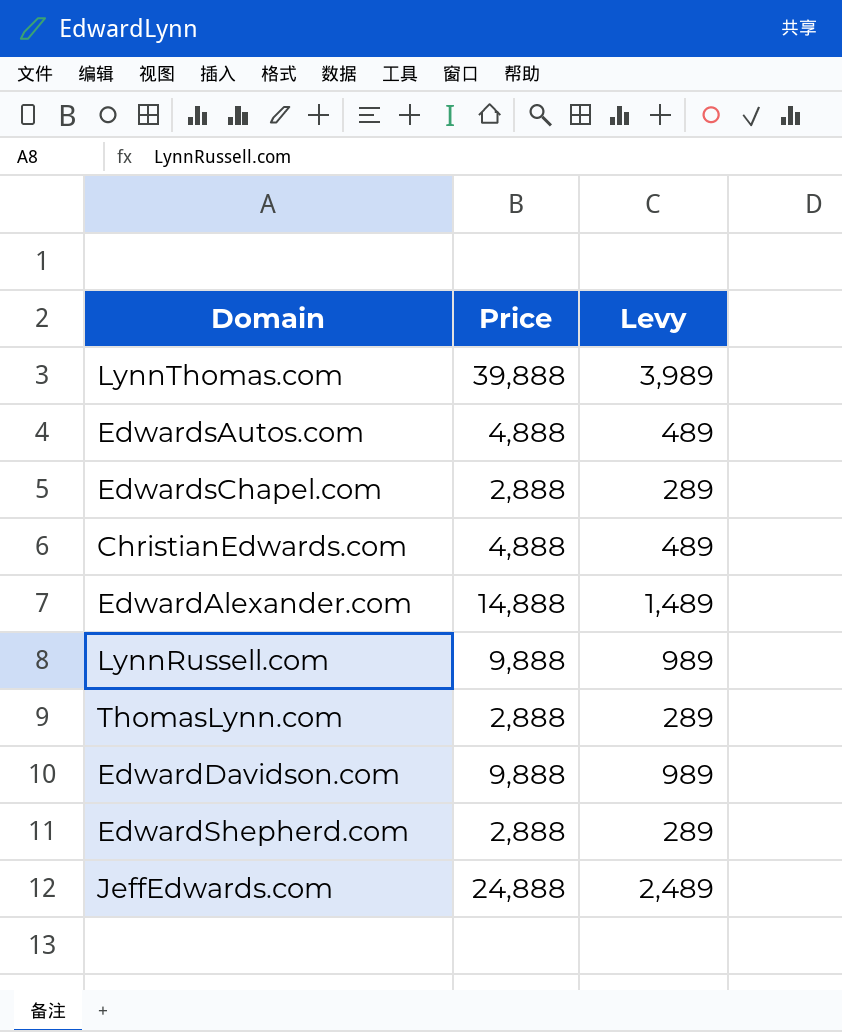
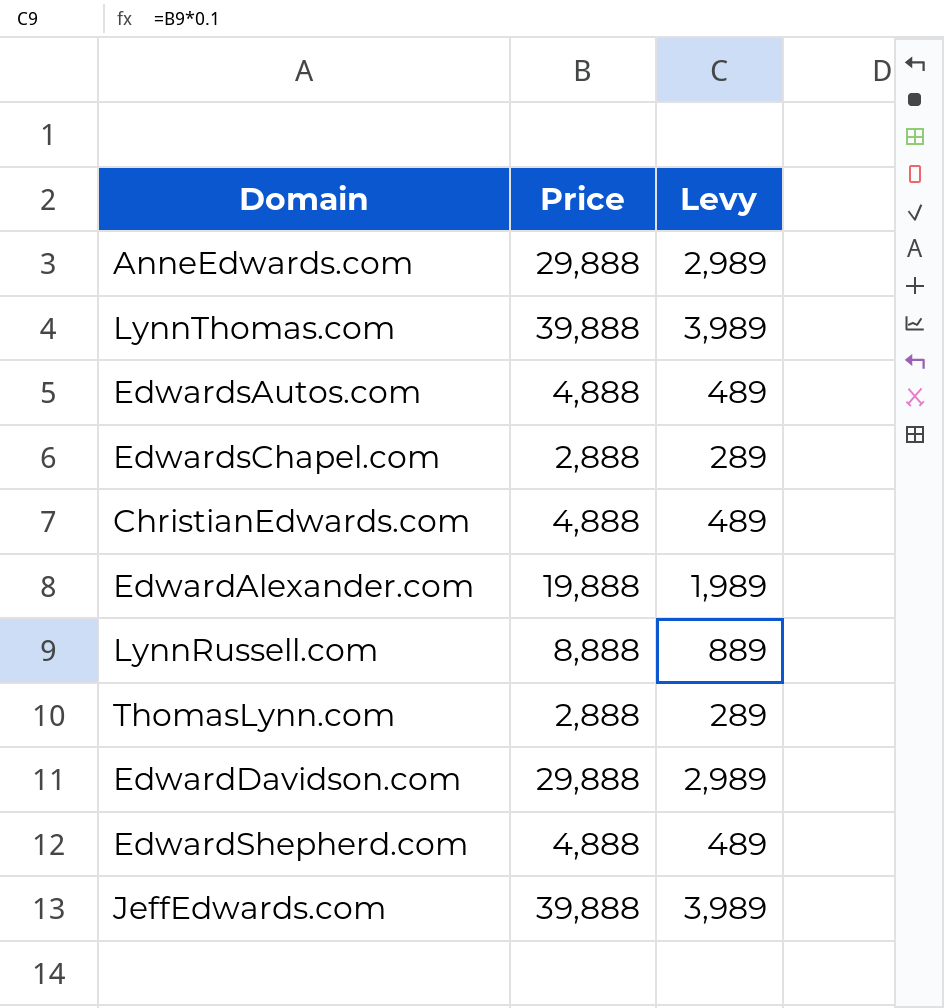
row AnneEdwards.com: none -> 29,888 | 2,989
EdwardAlexander.com | Price: 14,888 -> 19,888
EdwardAlexander.com | Levy: 1,489 -> 1,989
LynnRussell.com | Price: 9,888 -> 8,888
LynnRussell.com | Levy: 989 -> 889
EdwardDavidson.com | Price: 9,888 -> 29,888
EdwardDavidson.com | Levy: 989 -> 2,989
EdwardShepherd.com | Price: 2,888 -> 4,888
EdwardShepherd.com | Levy: 289 -> 489
JeffEdwards.com | Price: 24,888 -> 39,888
JeffEdwards.com | Levy: 2,489 -> 3,989

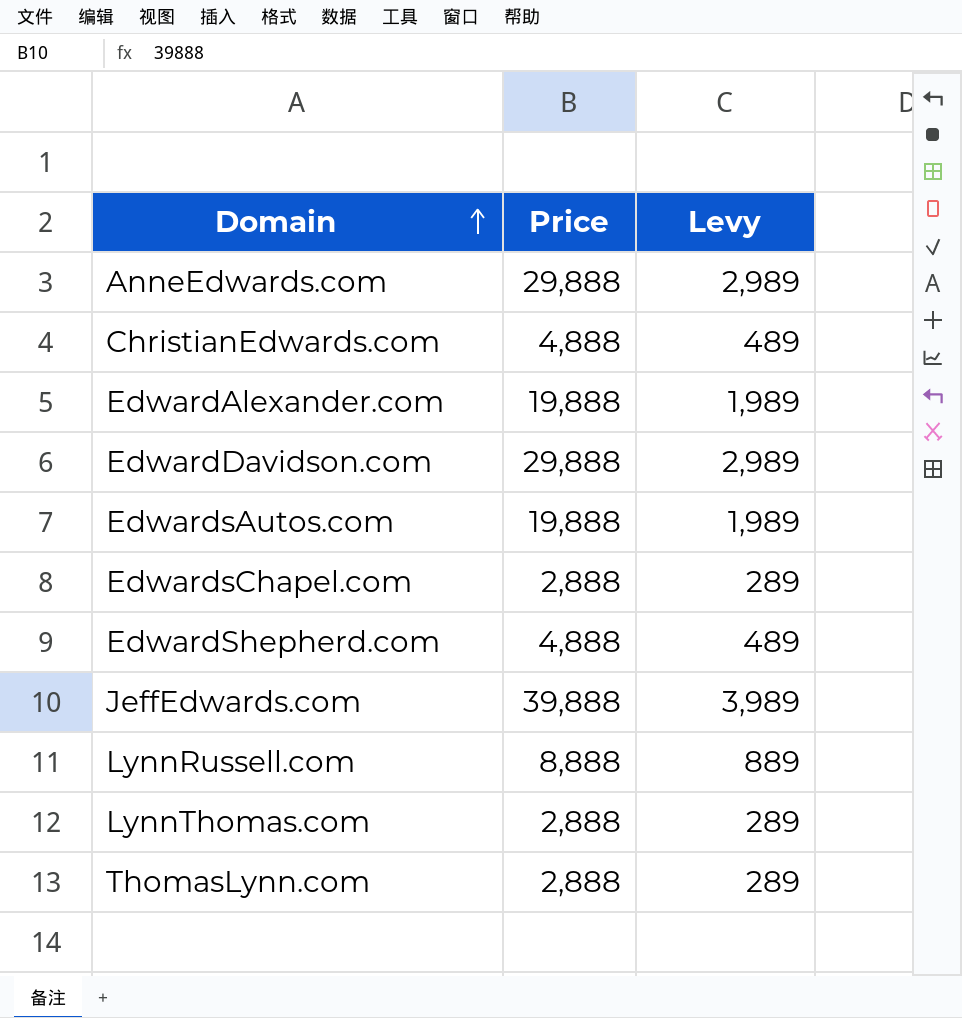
row order: none -> Domain ascending
EdwardsAutos.com | Price: 4,888 -> 19,888
EdwardsAutos.com | Levy: 489 -> 1,989
LynnThomas.com | Price: 39,888 -> 2,888
LynnThomas.com | Levy: 3,989 -> 289

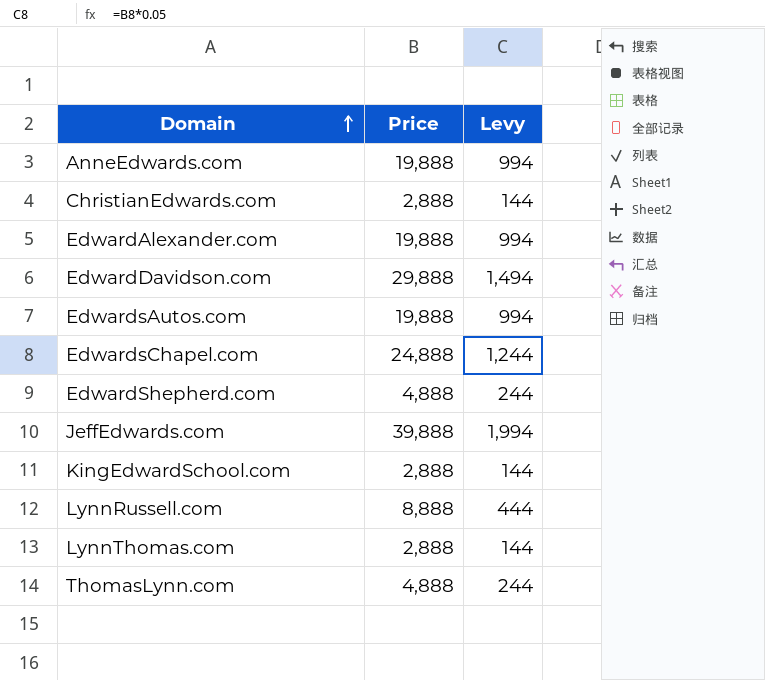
column Levy | formula: [Price] * 0.1 -> [Price] * 0.05
AnneEdwards.com | Price: 29,888 -> 19,888
ChristianEdwards.com | Price: 4,888 -> 2,888
EdwardsChapel.com | Price: 2,888 -> 24,888
row KingEdwardSchool.com: none -> 2,888 | 144
ThomasLynn.com | Price: 2,888 -> 4,888

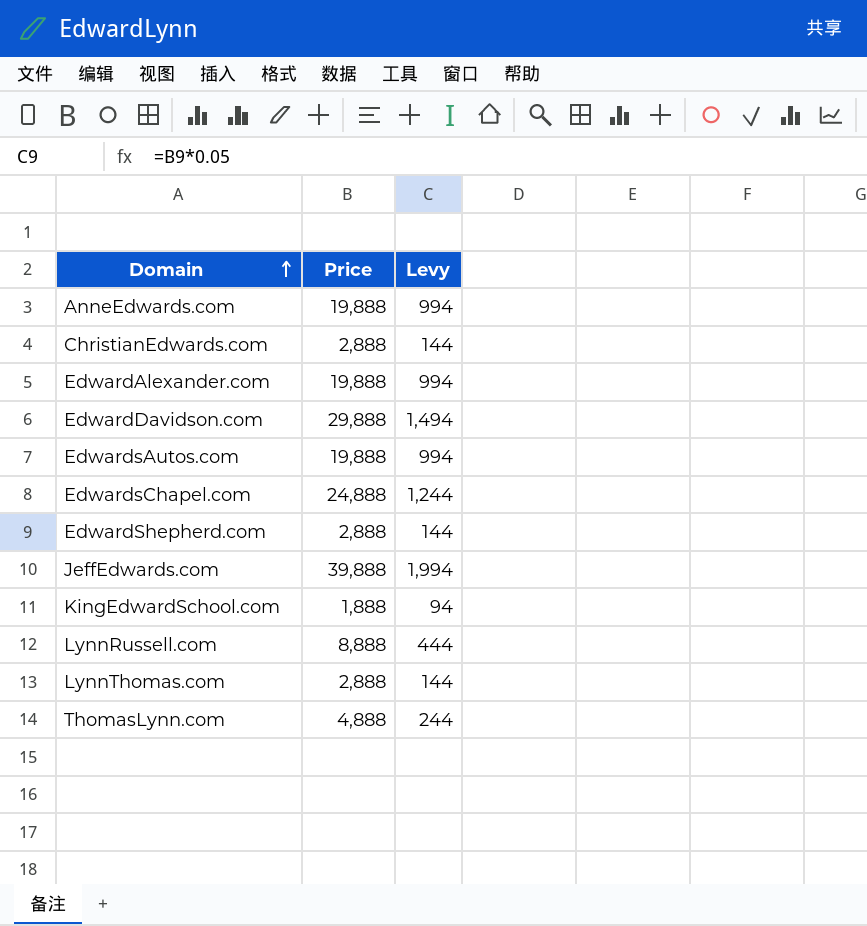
EdwardShepherd.com | Price: 4,888 -> 2,888
EdwardShepherd.com | Levy: 244 -> 144
KingEdwardSchool.com | Price: 2,888 -> 1,888
KingEdwardSchool.com | Levy: 144 -> 94

